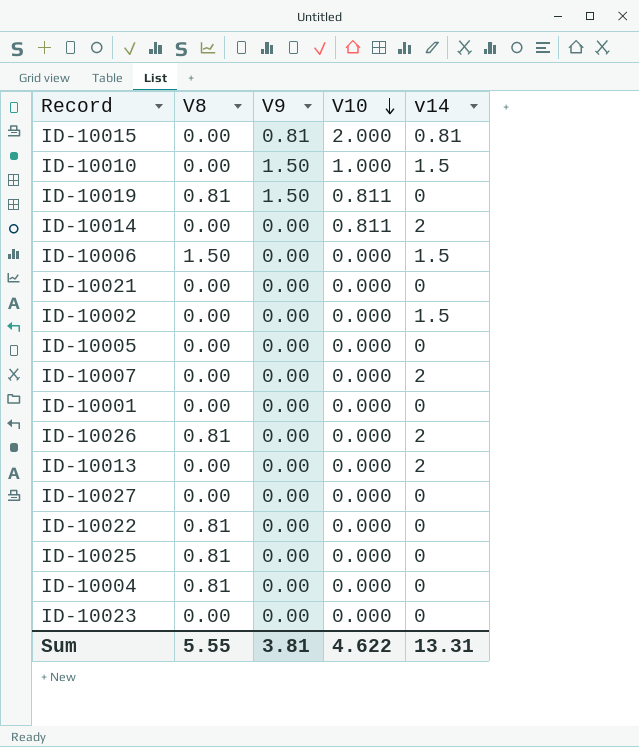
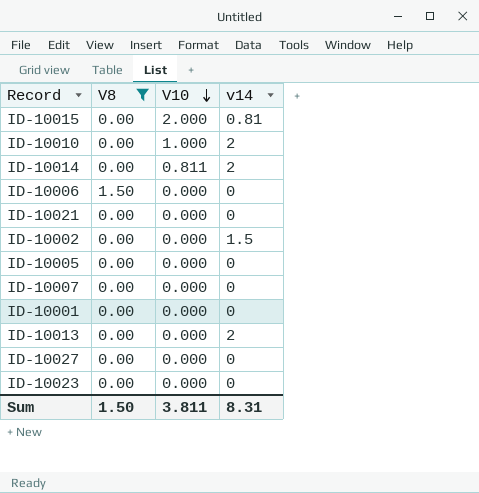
filter: none -> V8 != 0.81
column V9 | position: 3 -> none
ID-10010 | v14: 1.5 -> 2
ID-10006 | v14: 1.5 -> 0
ID-10007 | v14: 2 -> 0
Sum | V8: 5.55 -> 1.50
Sum | V10: 4.622 -> 3.811
Sum | v14: 13.31 -> 8.31

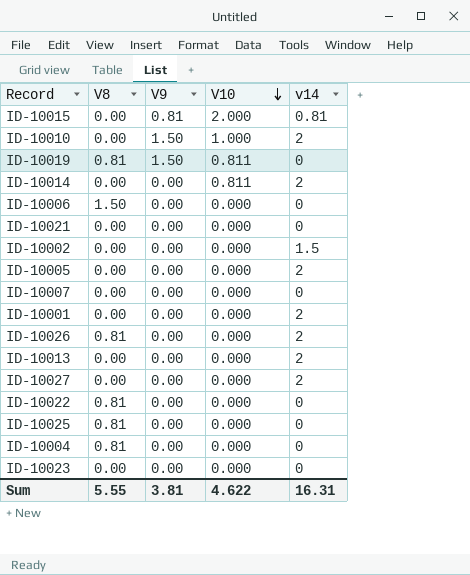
filter: V8 != 0.81 -> none
column V9 | position: none -> 3
ID-10005 | v14: 0 -> 2
ID-10001 | v14: 0 -> 2
ID-10027 | v14: 0 -> 2
Sum | V8: 1.50 -> 5.55
Sum | V10: 3.811 -> 4.622
Sum | v14: 8.31 -> 16.31

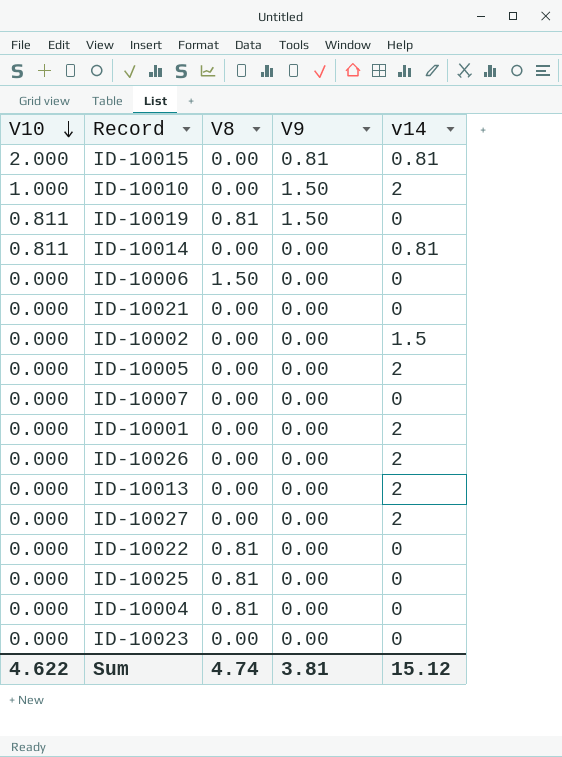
column V10 | position: 4 -> 1
ID-10014 | v14: 2 -> 0.81
ID-10026 | V8: 0.81 -> 0.00
Sum | V8: 5.55 -> 4.74
Sum | v14: 16.31 -> 15.12

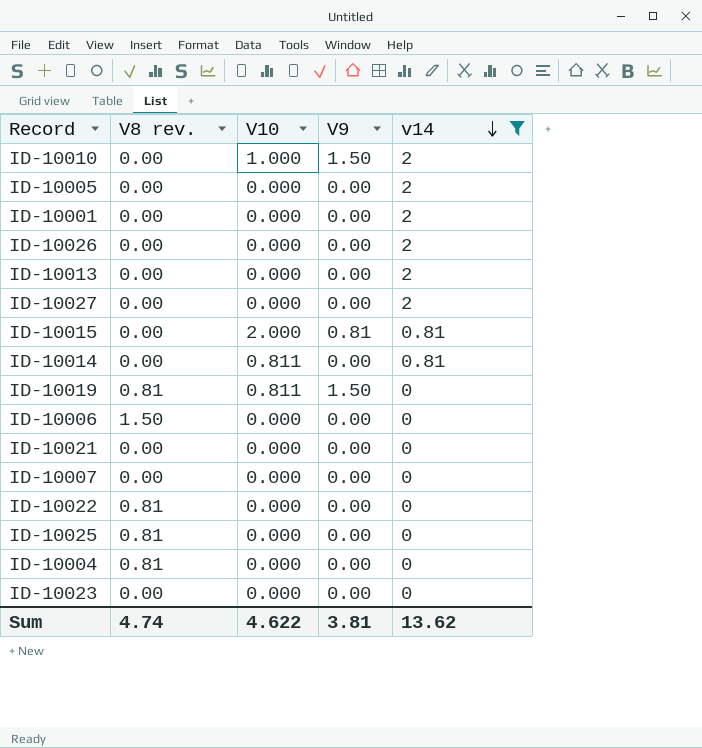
filter: none -> v14 != 1.5
row order: V10 descending -> v14 descending
column name: V8 -> V8 rev.
column V10 | position: 1 -> 3
Sum | v14: 15.12 -> 13.62

